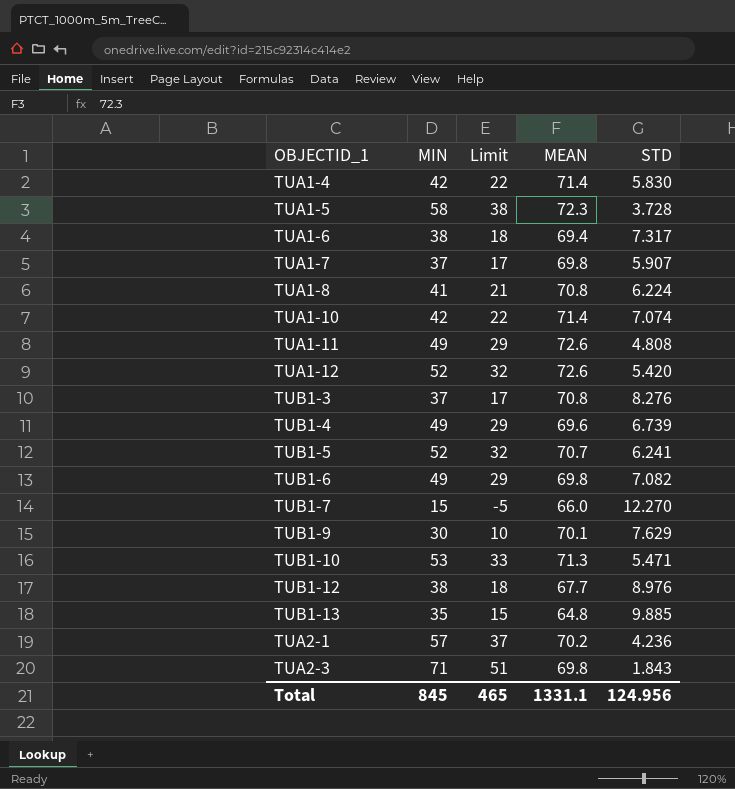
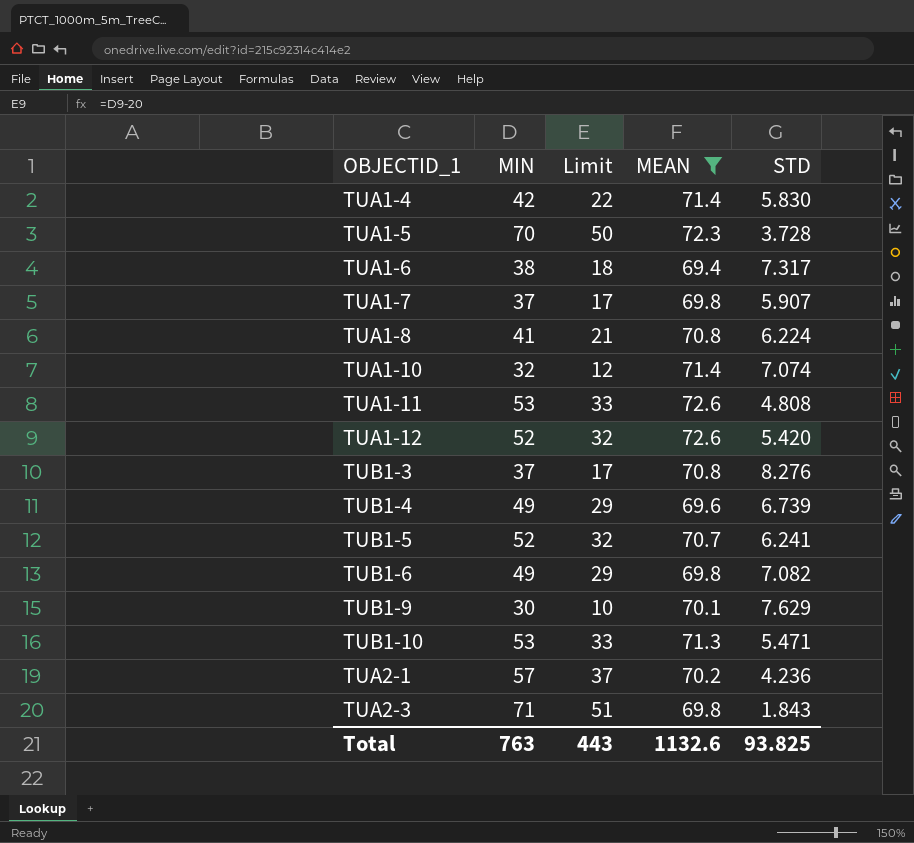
filter: none -> MEAN >= 69.4
TUA1-5 | MIN: 58 -> 70
TUA1-5 | Limit: 38 -> 50
TUA1-10 | MIN: 42 -> 32
TUA1-10 | Limit: 22 -> 12
TUA1-11 | MIN: 49 -> 53
TUA1-11 | Limit: 29 -> 33
Total | MIN: 845 -> 763
Total | Limit: 465 -> 443
Total | MEAN: 1331.1 -> 1132.6
Total | STD: 124.956 -> 93.825

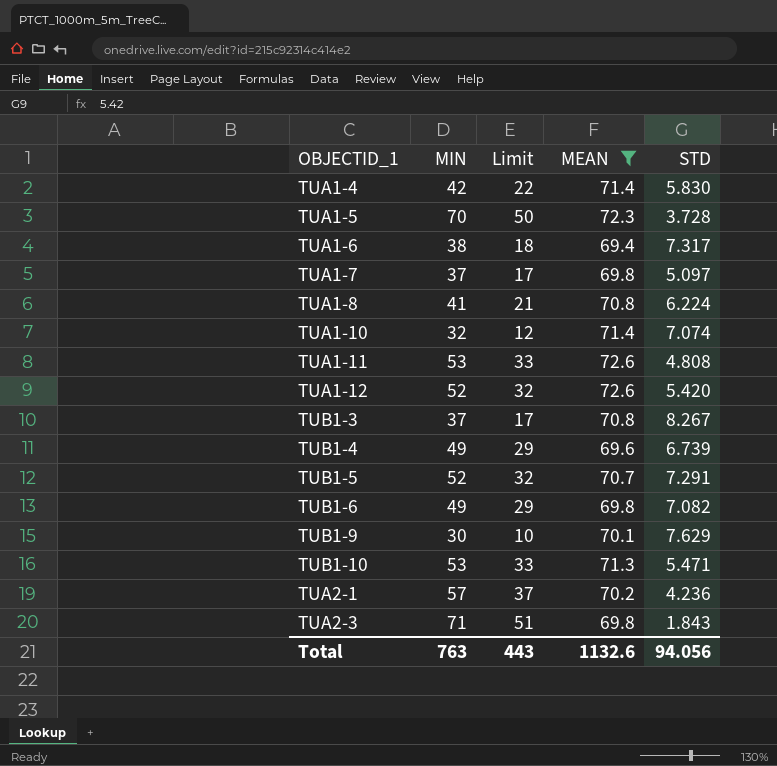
TUA1-7 | STD: 5.907 -> 5.097
TUB1-3 | STD: 8.276 -> 8.267
TUB1-5 | STD: 6.241 -> 7.291
Total | STD: 93.825 -> 94.056

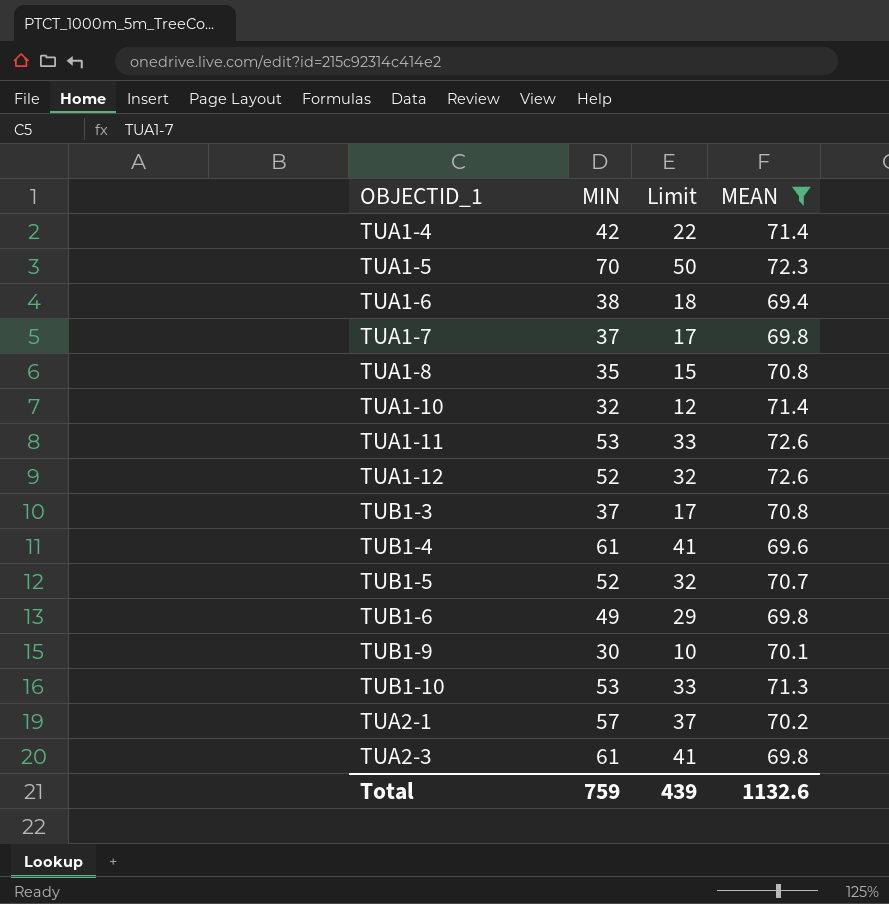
column STD | position: 5 -> none
TUA1-8 | MIN: 41 -> 35
TUA1-8 | Limit: 21 -> 15
TUB1-4 | MIN: 49 -> 61
TUB1-4 | Limit: 29 -> 41
TUA2-3 | MIN: 71 -> 61
TUA2-3 | Limit: 51 -> 41
Total | MIN: 763 -> 759
Total | Limit: 443 -> 439

